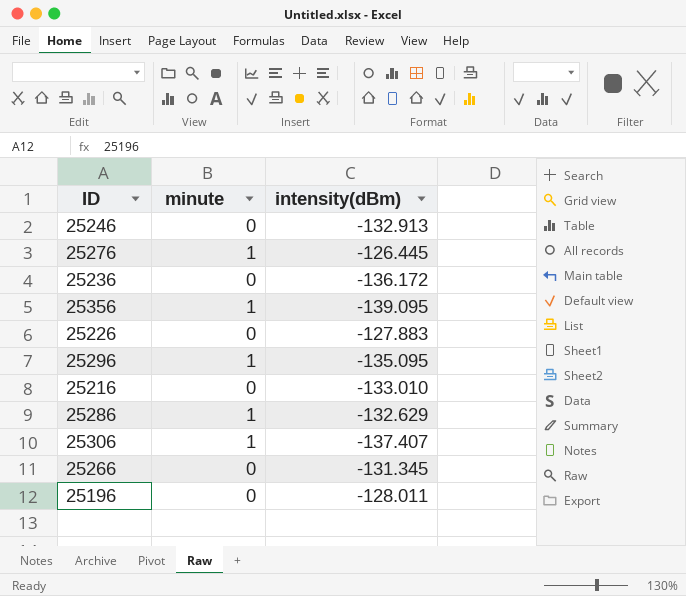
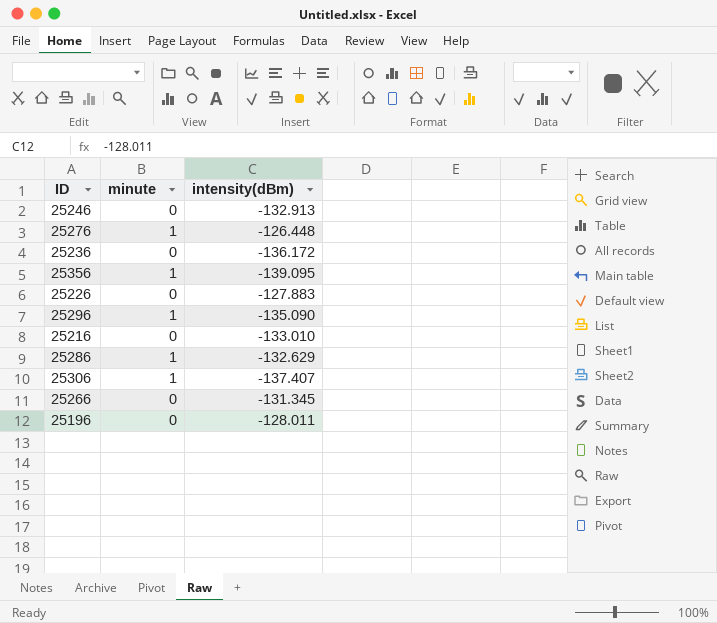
25276 | intensity(dBm): -126.445 -> -126.448
25296 | intensity(dBm): -135.095 -> -135.090

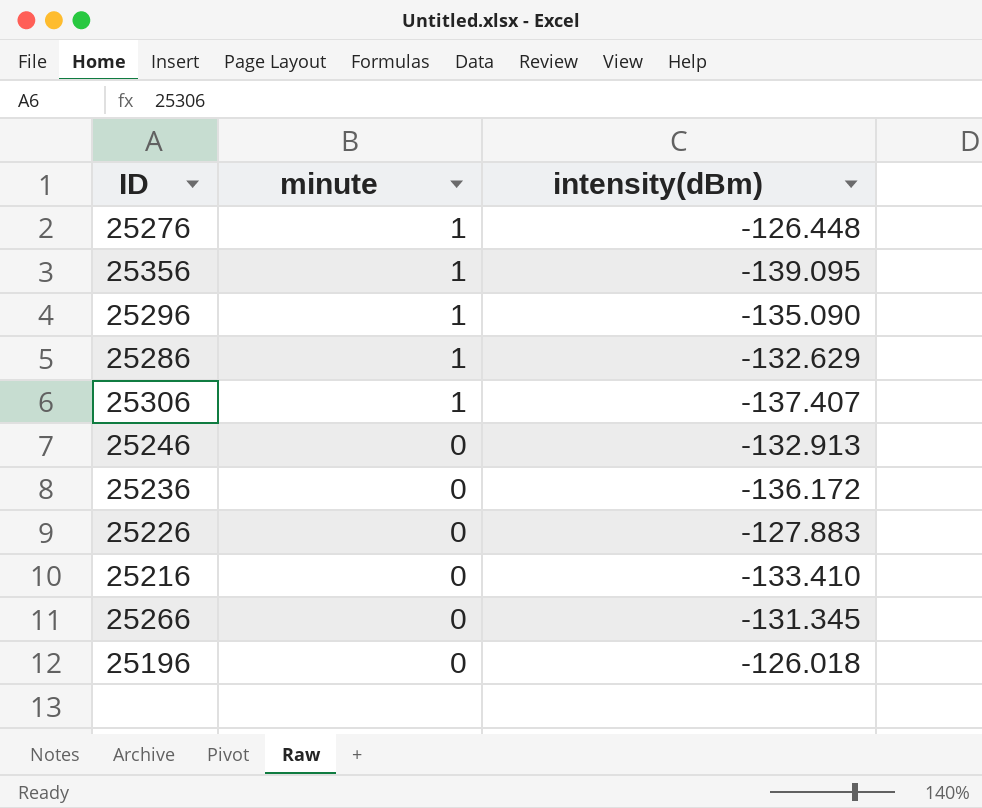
row order: none -> minute descending
25216 | intensity(dBm): -133.010 -> -133.410
25196 | intensity(dBm): -128.011 -> -126.018

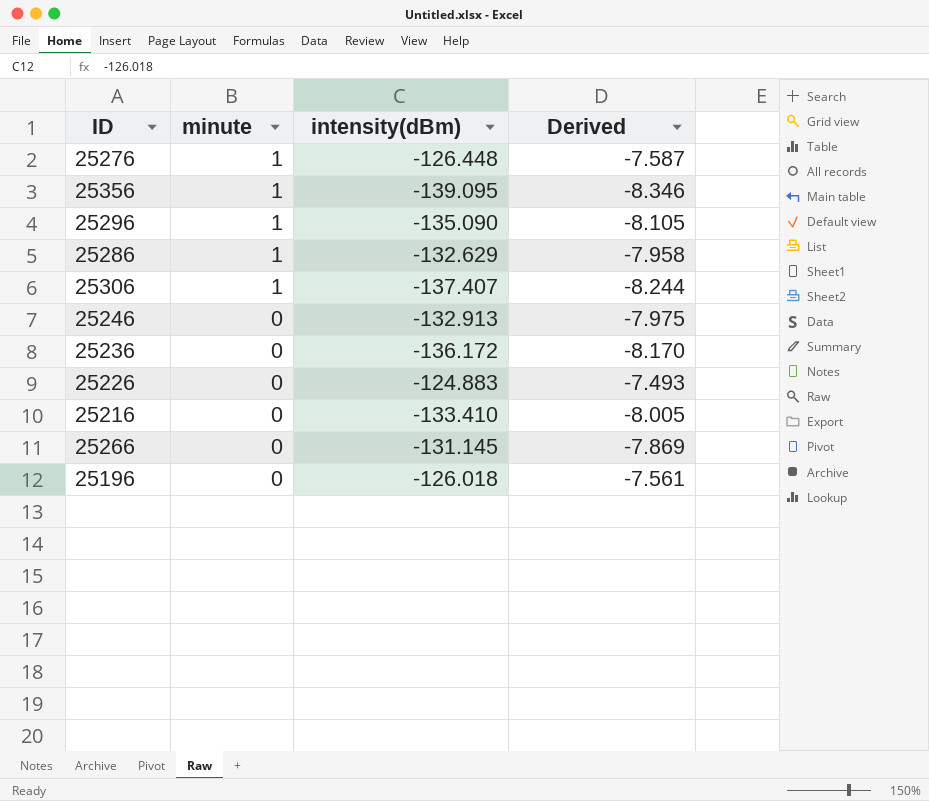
column Derived | formula: none -> [intensity(dBm)] * 0.06
25226 | intensity(dBm): -127.883 -> -124.883
25266 | intensity(dBm): -131.345 -> -131.145

